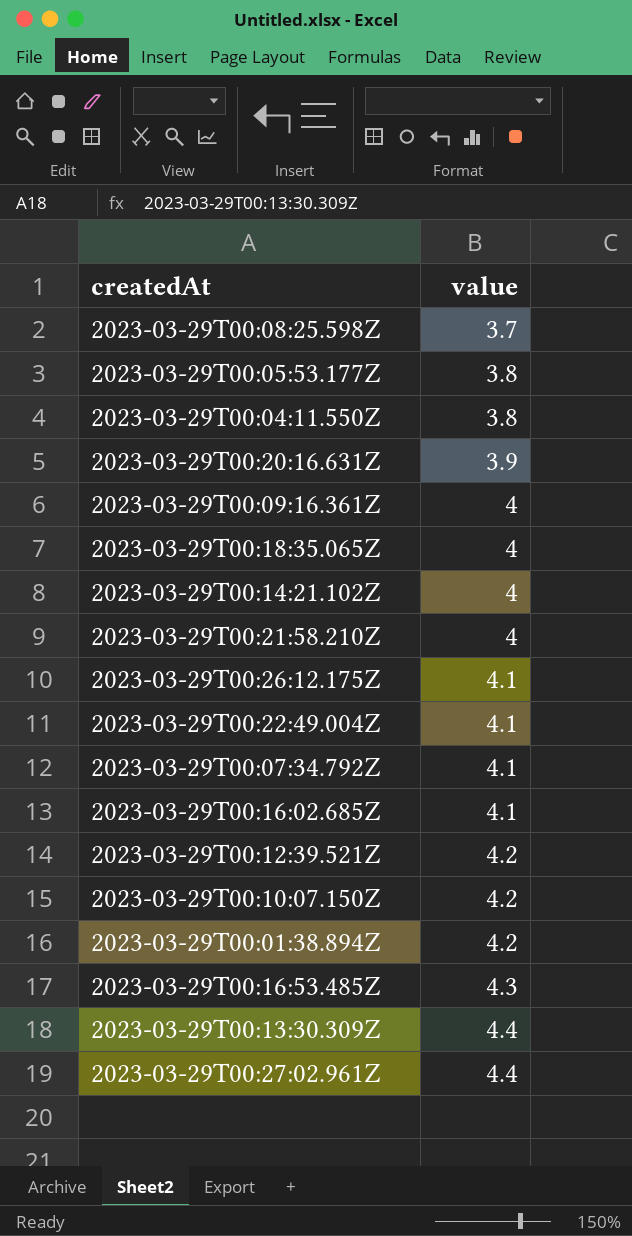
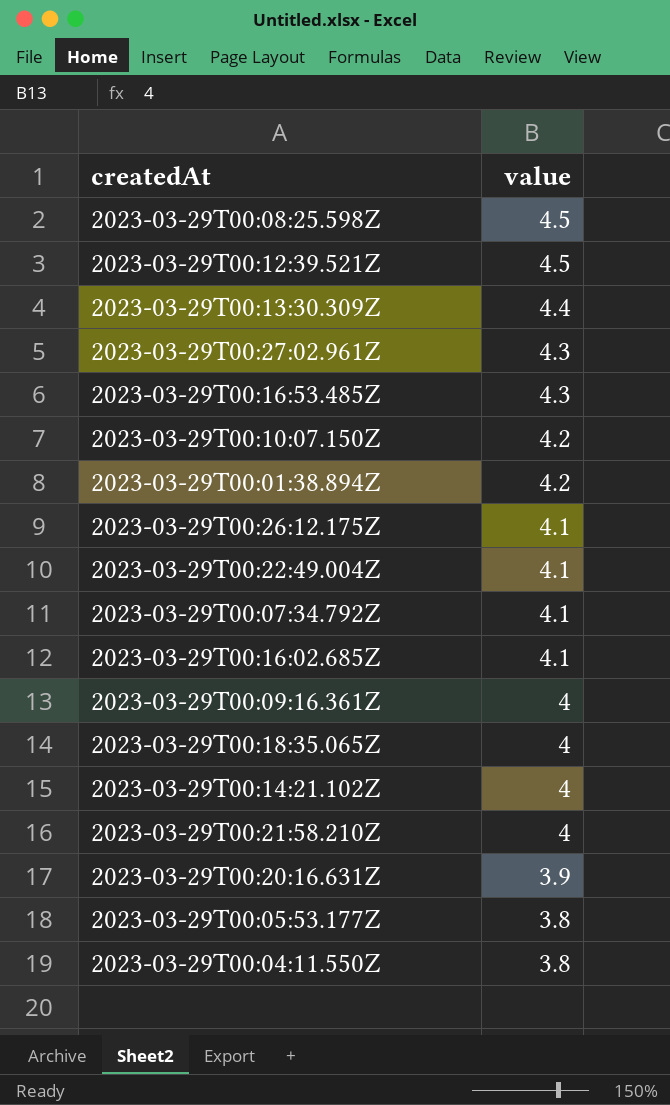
row order: value ascending -> value descending
2023-03-29T00:08:25.598Z | value: 3.7 -> 4.5
2023-03-29T00:12:39.521Z | value: 4.2 -> 4.5
2023-03-29T00:27:02.961Z | value: 4.4 -> 4.3

